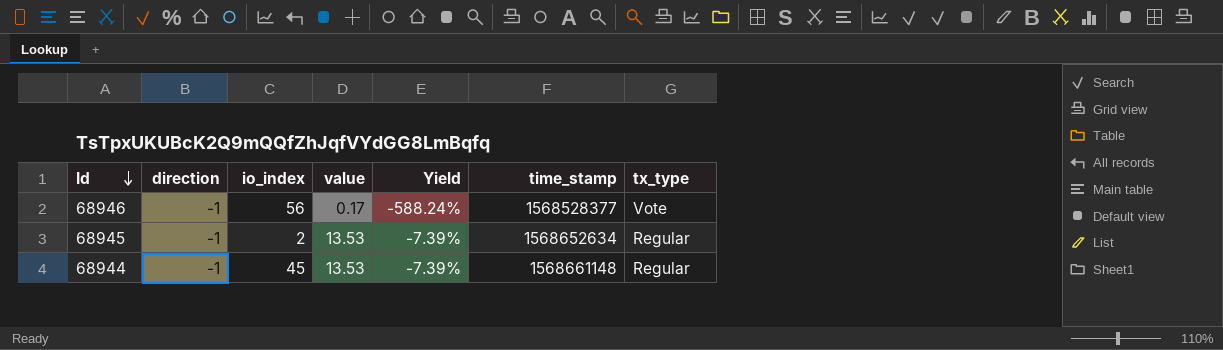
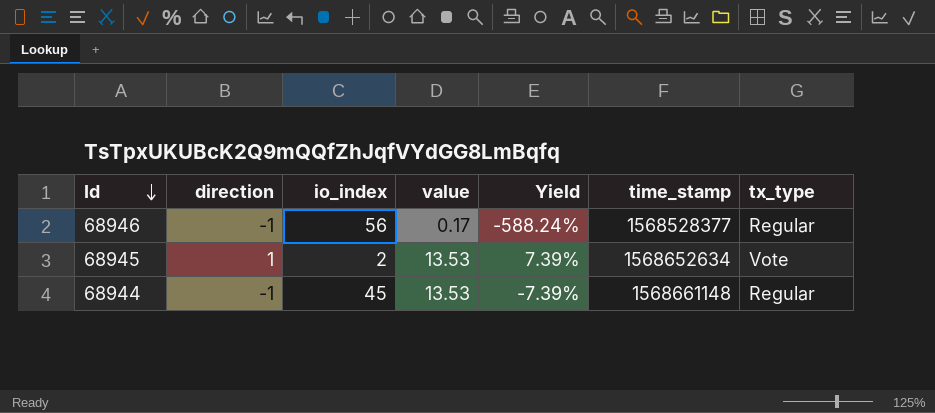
68946 | tx_type: Vote -> Regular
68945 | direction: -1 -> 1
68945 | Yield: -7.39% -> 7.39%
68945 | tx_type: Regular -> Vote

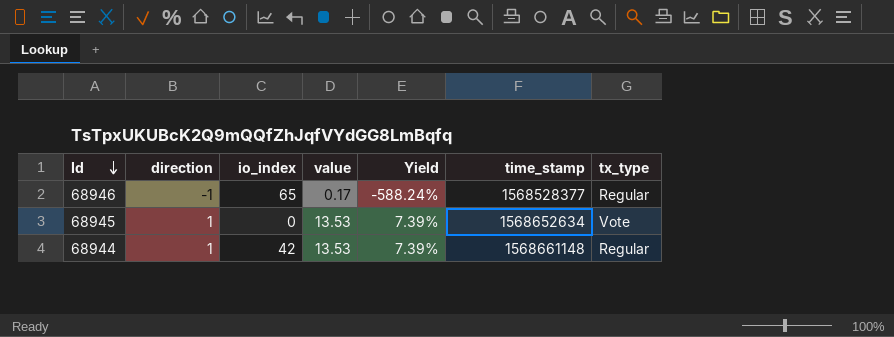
68946 | io_index: 56 -> 65
68945 | io_index: 2 -> 0
68944 | direction: -1 -> 1
68944 | io_index: 45 -> 42
68944 | Yield: -7.39% -> 7.39%

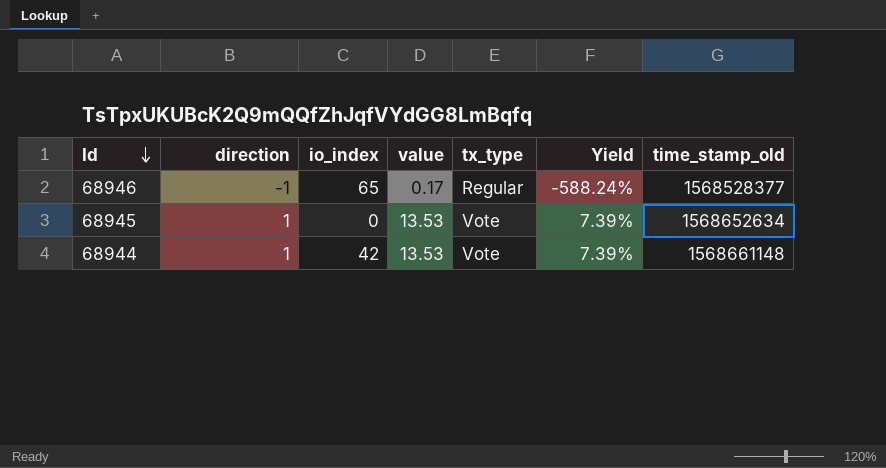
column tx_type | position: 7 -> 5
column name: time_stamp -> time_stamp_old
68944 | tx_type: Regular -> Vote

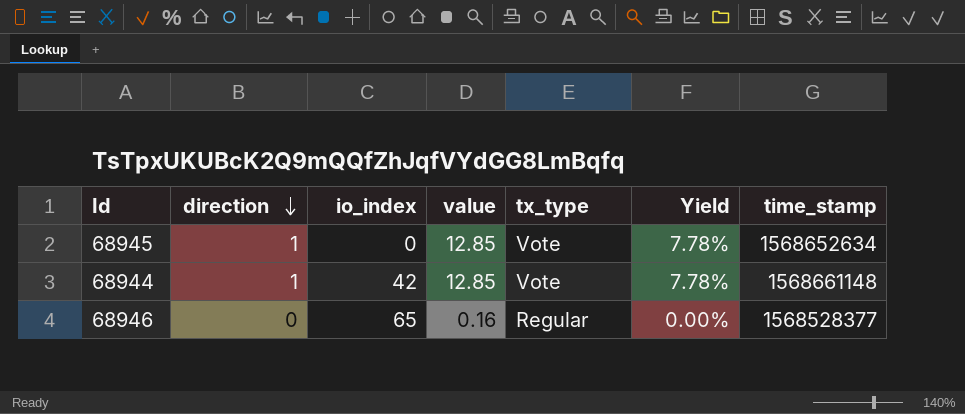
row order: Id descending -> direction descending
column name: time_stamp_old -> time_stamp
68945 | value: 13.53 -> 12.85
68945 | Yield: 7.39% -> 7.78%
68944 | value: 13.53 -> 12.85
68944 | Yield: 7.39% -> 7.78%
68946 | direction: -1 -> 0
68946 | value: 0.17 -> 0.16
68946 | Yield: -588.24% -> 0.00%

